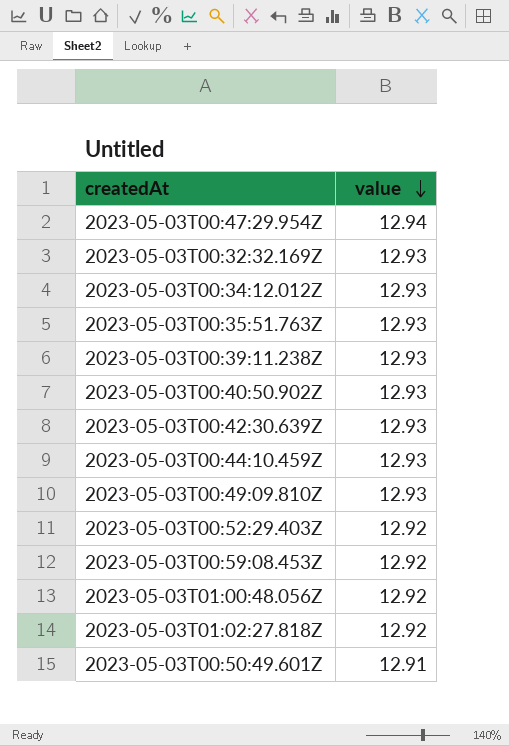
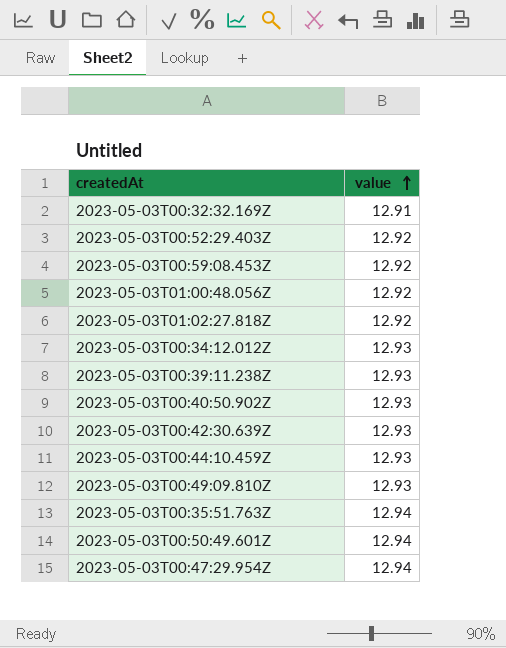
row order: value descending -> value ascending
2023-05-03T00:32:32.169Z | value: 12.93 -> 12.91
2023-05-03T00:35:51.763Z | value: 12.93 -> 12.94
2023-05-03T00:50:49.601Z | value: 12.91 -> 12.94

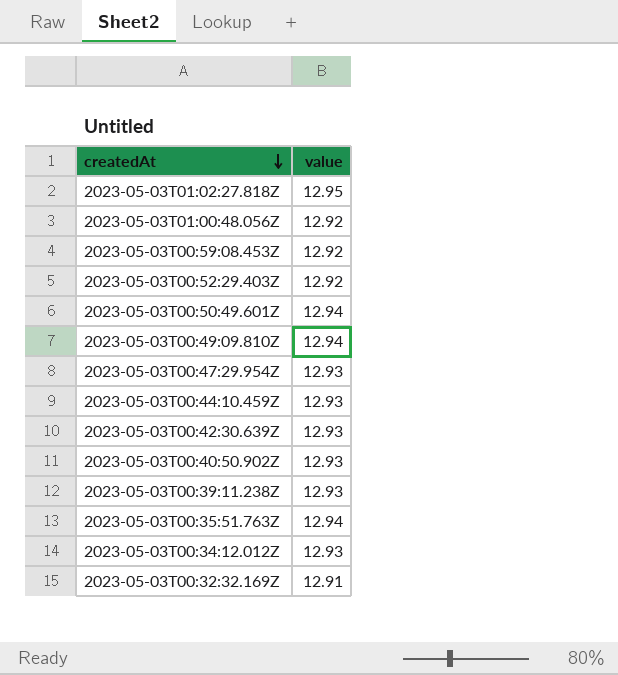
row order: value ascending -> createdAt descending
2023-05-03T01:02:27.818Z | value: 12.92 -> 12.95
2023-05-03T00:49:09.810Z | value: 12.93 -> 12.94
2023-05-03T00:47:29.954Z | value: 12.94 -> 12.93

